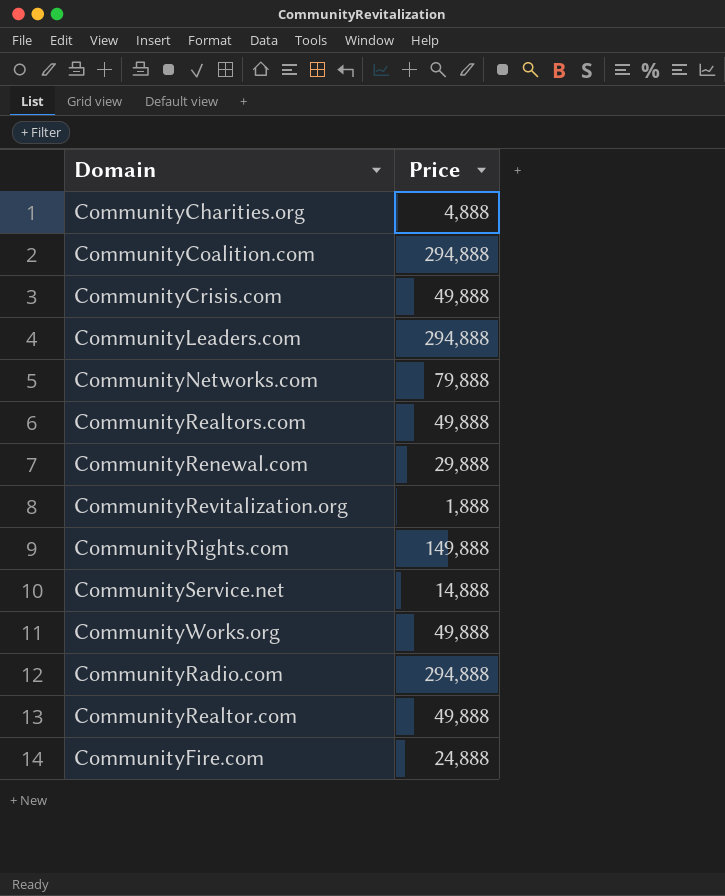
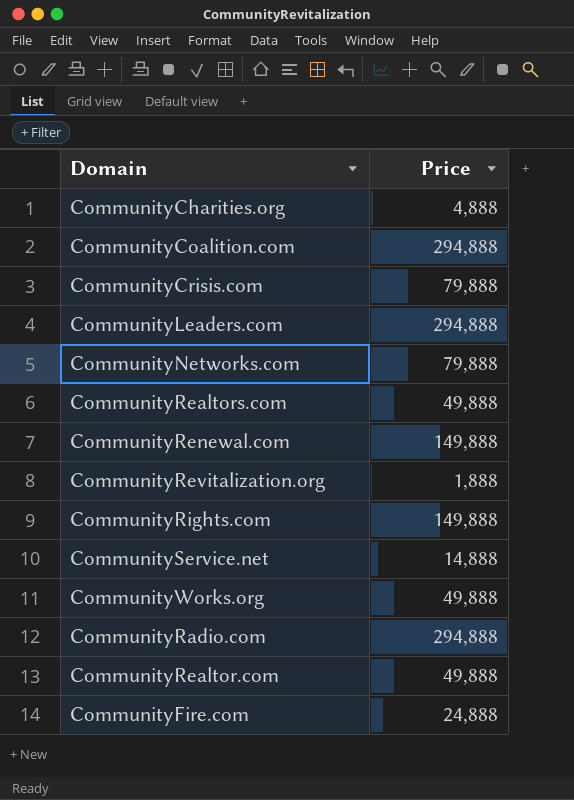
CommunityCrisis.com | Price: 49,888 -> 79,888
CommunityRenewal.com | Price: 29,888 -> 149,888

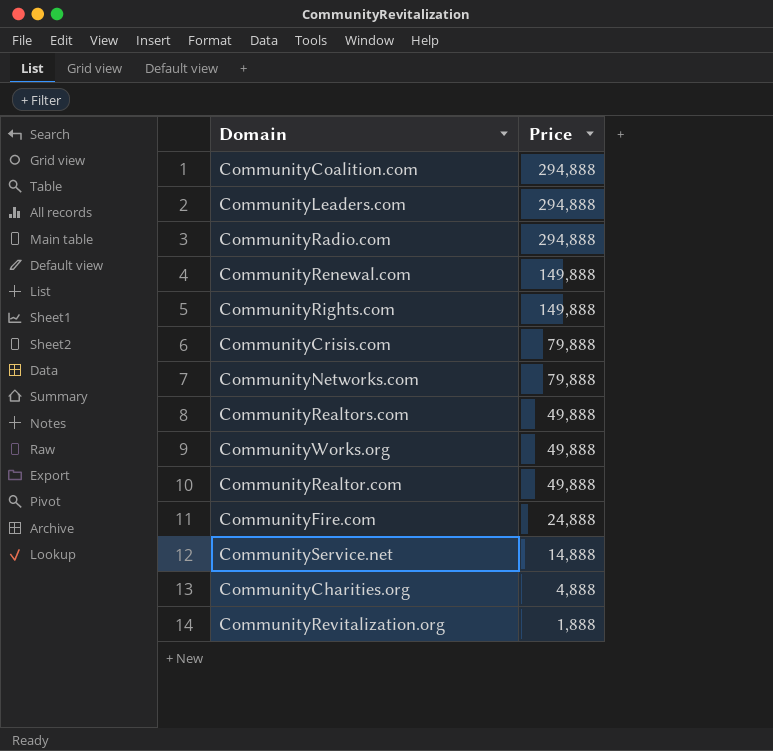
row order: none -> Price descending

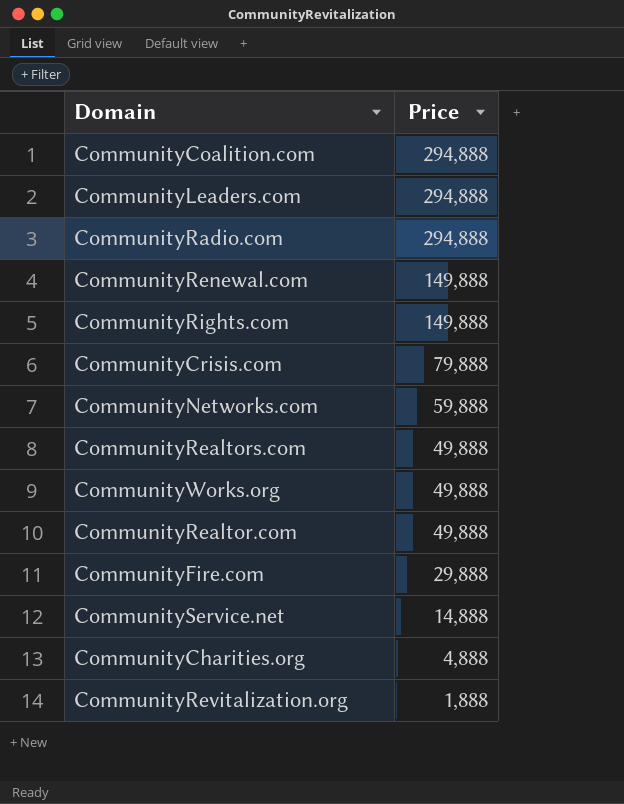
CommunityNetworks.com | Price: 79,888 -> 59,888
CommunityFire.com | Price: 24,888 -> 29,888

